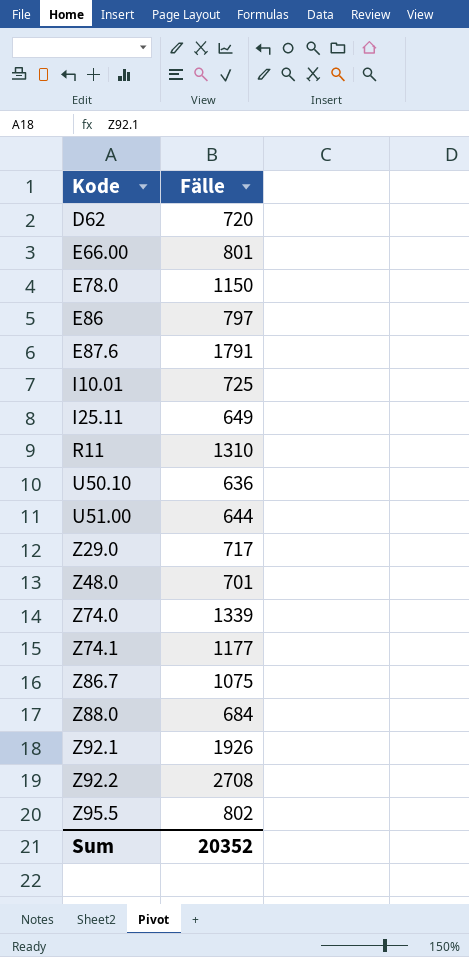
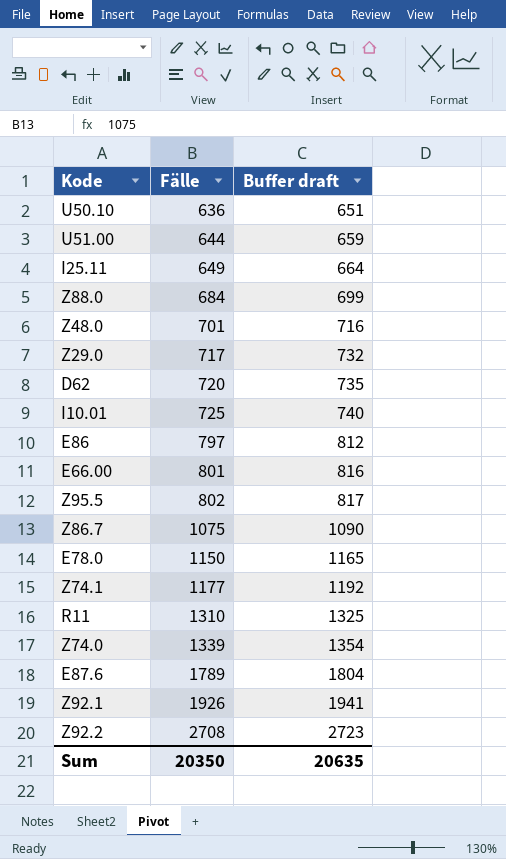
row order: Kode ascending -> Fälle ascending
column Buffer draft | formula: none -> [Fälle] + 15
E87.6 | Fälle: 1791 -> 1789
Sum | Fälle: 20352 -> 20350

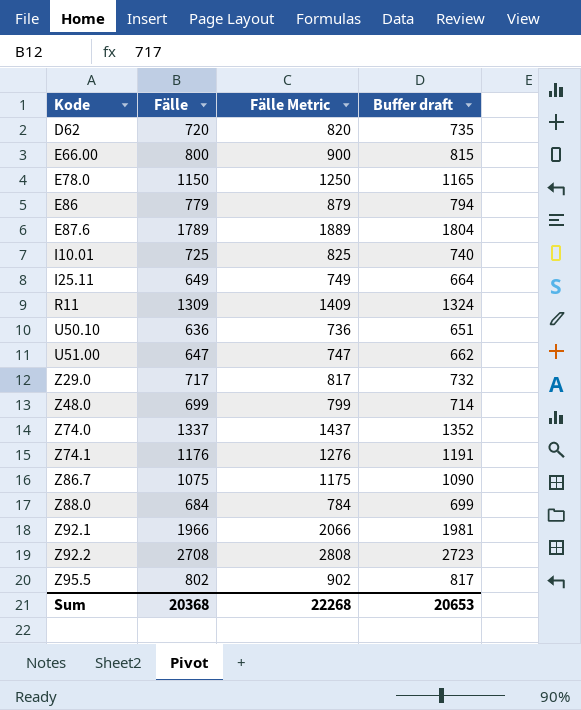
row order: Fälle ascending -> Kode ascending
column Fälle Metric | formula: none -> [Fälle] + 100
E66.00 | Fälle: 801 -> 800
E66.00 | Buffer draft: 816 -> 815
E86 | Fälle: 797 -> 779
E86 | Buffer draft: 812 -> 794
R11 | Fälle: 1310 -> 1309
R11 | Buffer draft: 1325 -> 1324
U51.00 | Fälle: 644 -> 647
U51.00 | Buffer draft: 659 -> 662
Z48.0 | Fälle: 701 -> 699
Z48.0 | Buffer draft: 716 -> 714
Z74.0 | Fälle: 1339 -> 1337
Z74.0 | Buffer draft: 1354 -> 1352
Z74.1 | Fälle: 1177 -> 1176
Z74.1 | Buffer draft: 1192 -> 1191
Z92.1 | Fälle: 1926 -> 1966
Z92.1 | Buffer draft: 1941 -> 1981
Sum | Fälle: 20350 -> 20368
Sum | Buffer draft: 20635 -> 20653

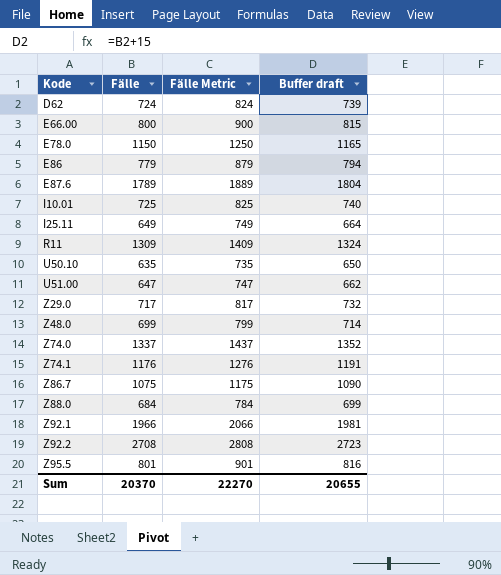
D62 | Fälle: 720 -> 724
D62 | Fälle Metric: 820 -> 824
D62 | Buffer draft: 735 -> 739
U50.10 | Fälle: 636 -> 635
U50.10 | Fälle Metric: 736 -> 735
U50.10 | Buffer draft: 651 -> 650
Z95.5 | Fälle: 802 -> 801
Z95.5 | Fälle Metric: 902 -> 901
Z95.5 | Buffer draft: 817 -> 816
Sum | Fälle: 20368 -> 20370
Sum | Fälle Metric: 22268 -> 22270
Sum | Buffer draft: 20653 -> 20655

